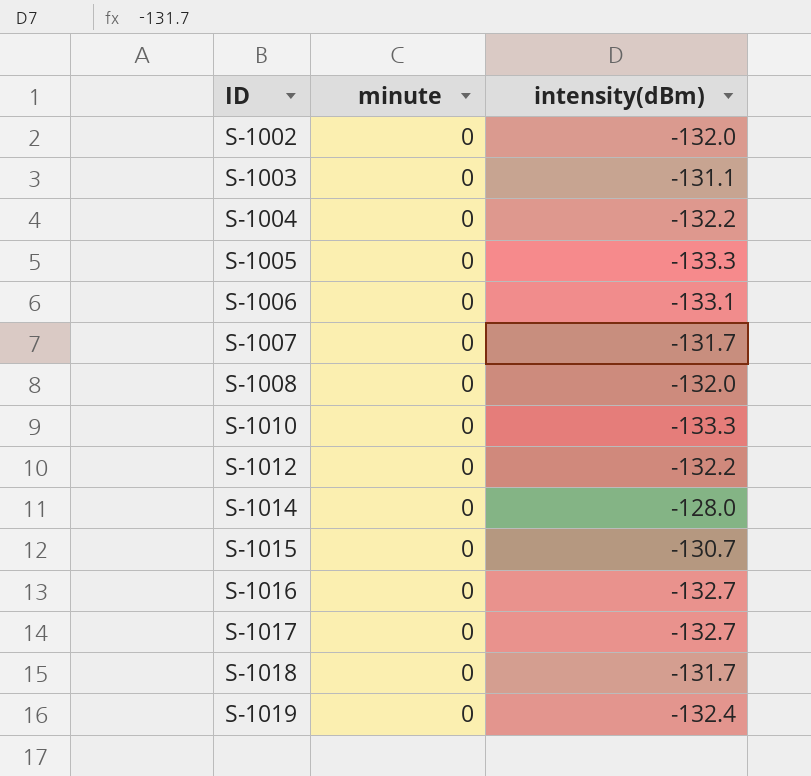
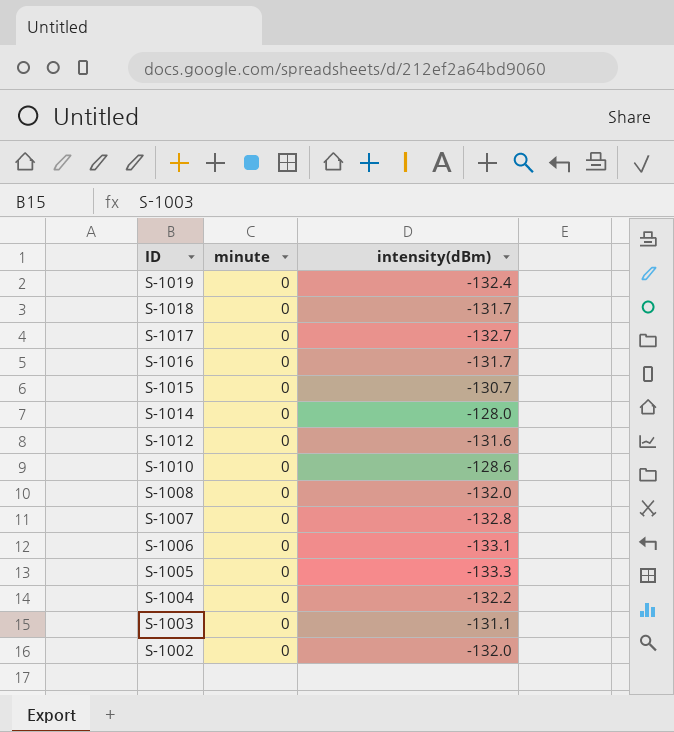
row order: ID ascending -> ID descending
S-1016 | intensity(dBm): -132.7 -> -131.7
S-1012 | intensity(dBm): -132.2 -> -131.6
S-1010 | intensity(dBm): -133.3 -> -128.6
S-1007 | intensity(dBm): -131.7 -> -132.8

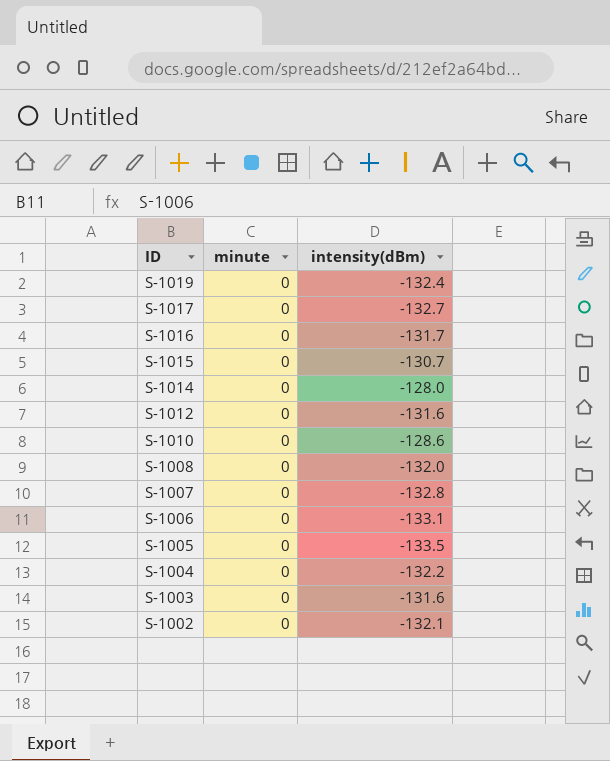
row S-1018: 0 | -131.7 -> none
S-1005 | intensity(dBm): -133.3 -> -133.5
S-1003 | intensity(dBm): -131.1 -> -131.6
S-1002 | intensity(dBm): -132.0 -> -132.1

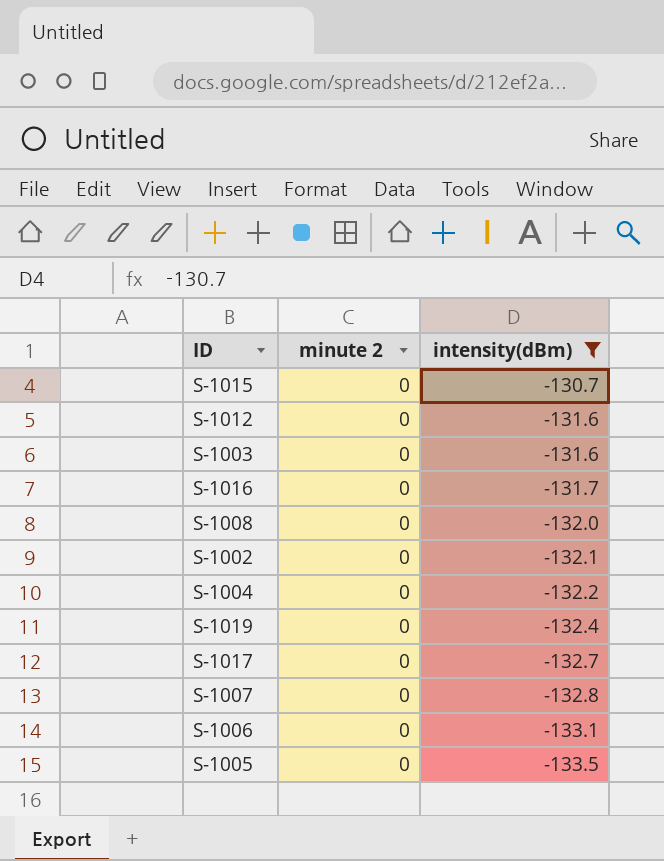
filter: none -> intensity(dBm) <= -130.7
row order: ID descending -> intensity(dBm) descending
column name: minute -> minute 2

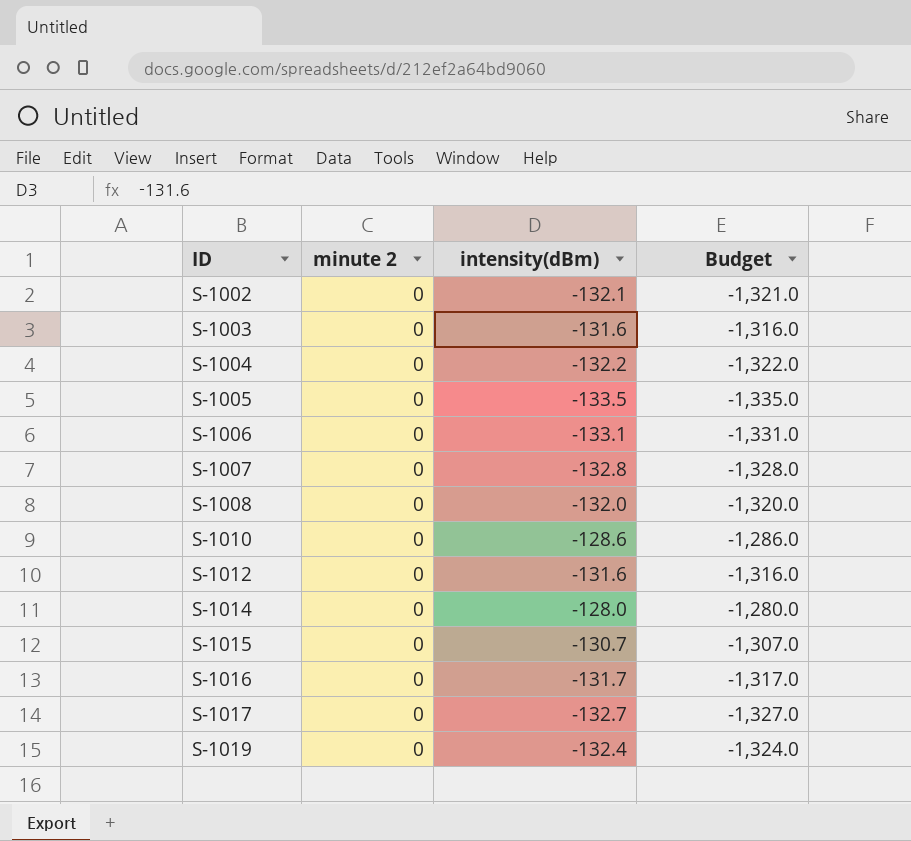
filter: intensity(dBm) <= -130.7 -> none
row order: intensity(dBm) descending -> ID ascending
column Budget | formula: none -> [intensity(dBm)] * 10

